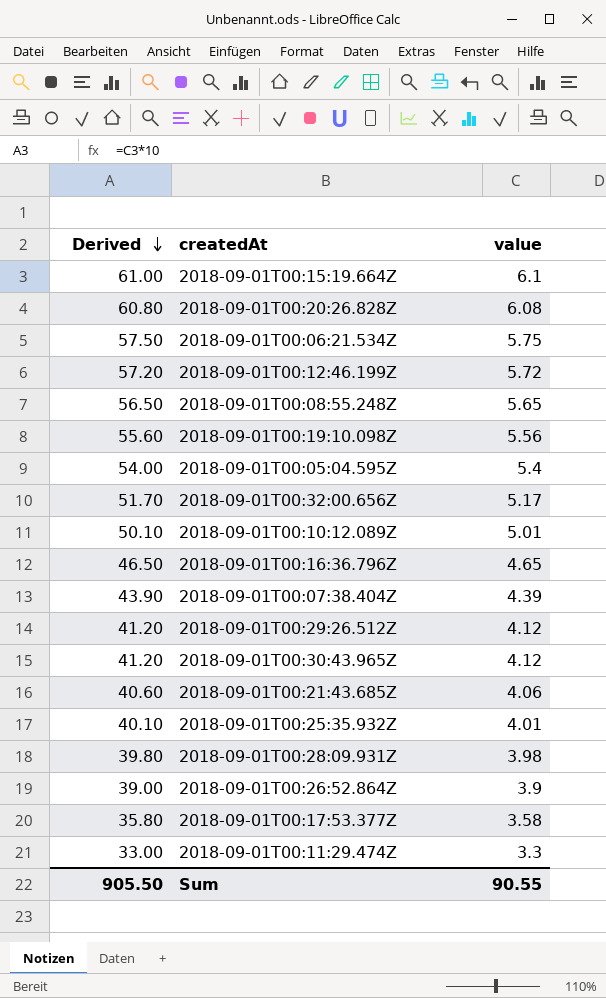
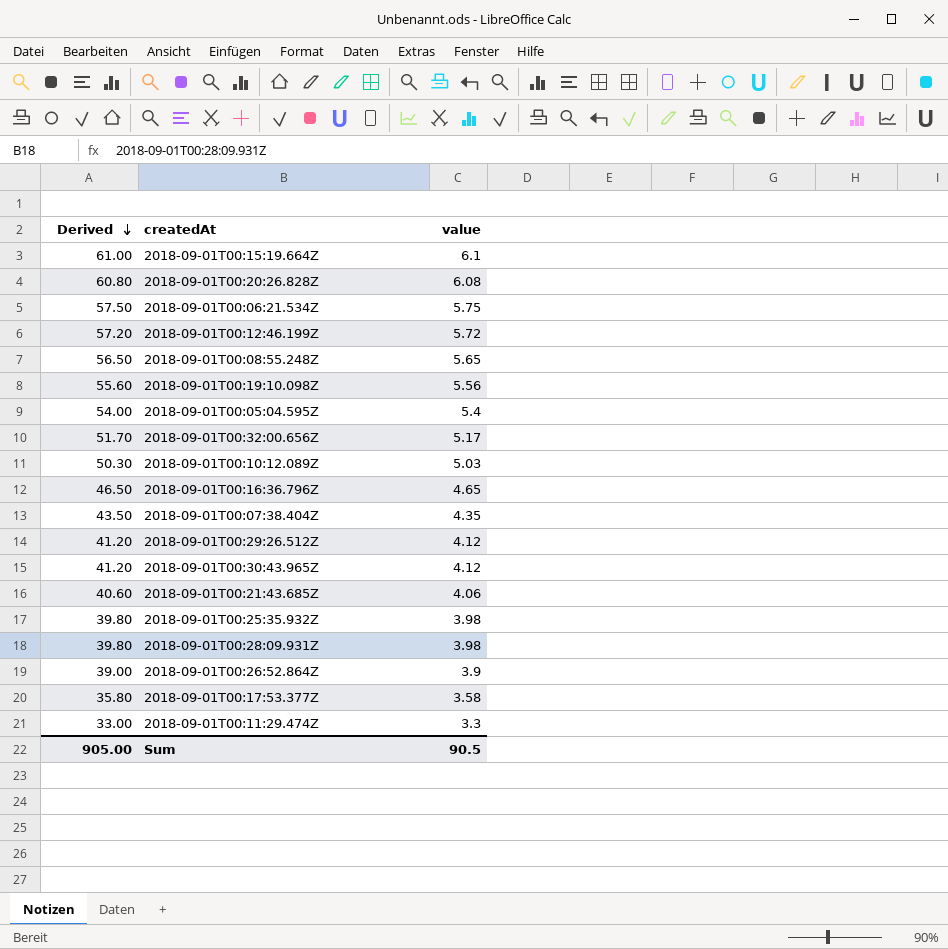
2018-09-01T00:10:12.089Z | Derived: 50.10 -> 50.30
2018-09-01T00:10:12.089Z | value: 5.01 -> 5.03
2018-09-01T00:07:38.404Z | Derived: 43.90 -> 43.50
2018-09-01T00:07:38.404Z | value: 4.39 -> 4.35
2018-09-01T00:25:35.932Z | Derived: 40.10 -> 39.80
2018-09-01T00:25:35.932Z | value: 4.01 -> 3.98
Sum | Derived: 905.50 -> 905.00
Sum | value: 90.55 -> 90.5

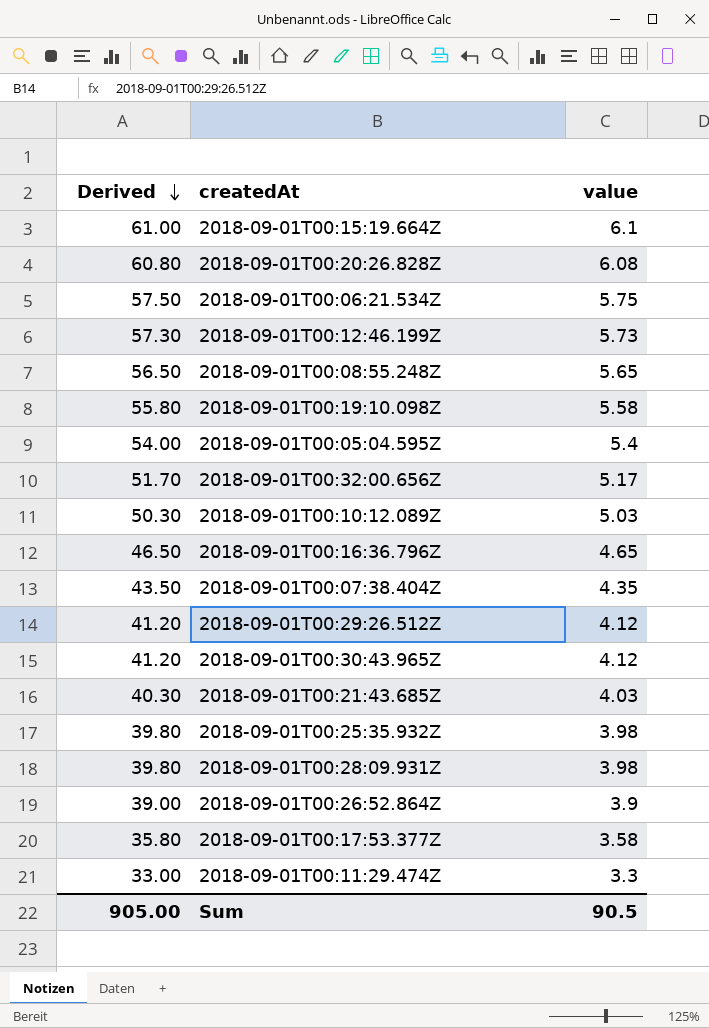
2018-09-01T00:12:46.199Z | Derived: 57.20 -> 57.30
2018-09-01T00:12:46.199Z | value: 5.72 -> 5.73
2018-09-01T00:19:10.098Z | Derived: 55.60 -> 55.80
2018-09-01T00:19:10.098Z | value: 5.56 -> 5.58
2018-09-01T00:21:43.685Z | Derived: 40.60 -> 40.30
2018-09-01T00:21:43.685Z | value: 4.06 -> 4.03

